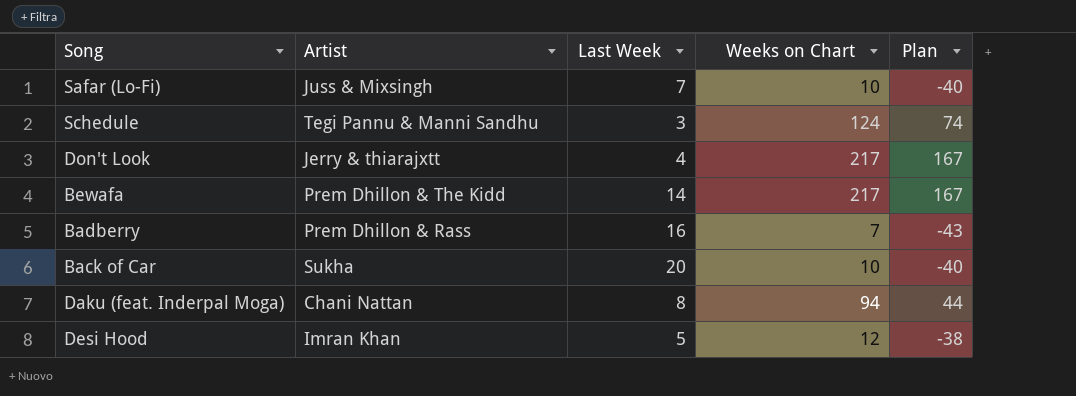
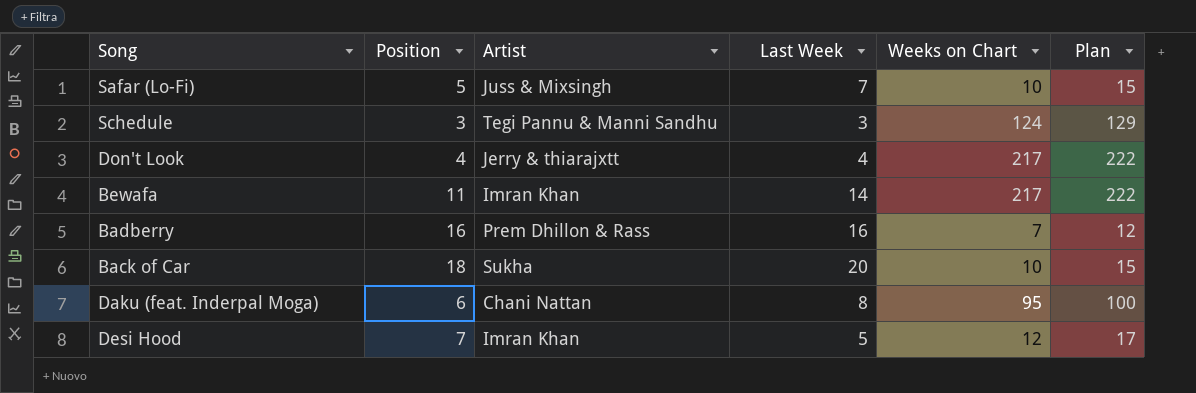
column Position | position: none -> 2
column Plan | formula: [Weeks on Chart] - 50 -> [Weeks on Chart] + 5
Bewafa | Artist: Prem Dhillon & The Kidd -> Imran Khan
Daku (feat. Inderpal Moga) | Weeks on Chart: 94 -> 95

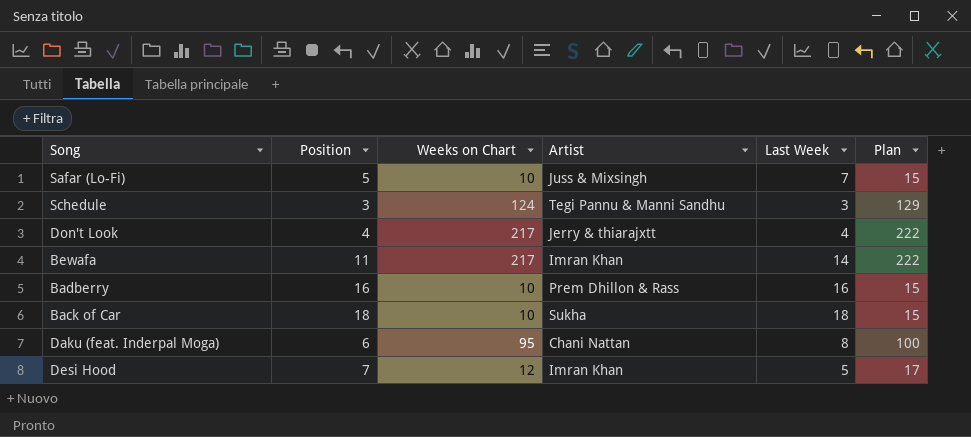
column Weeks on Chart | position: 5 -> 3
Badberry | Weeks on Chart: 7 -> 10
Badberry | Plan: 12 -> 15
Back of Car | Last Week: 20 -> 18

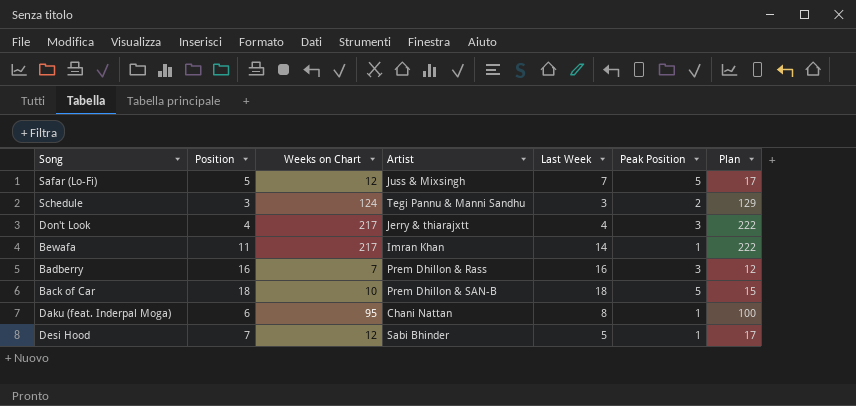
column Peak Position | position: none -> 6
Safar (Lo-Fi) | Weeks on Chart: 10 -> 12
Safar (Lo-Fi) | Plan: 15 -> 17
Badberry | Weeks on Chart: 10 -> 7
Badberry | Plan: 15 -> 12
Back of Car | Artist: Sukha -> Prem Dhillon & SAN-B
Desi Hood | Artist: Imran Khan -> Sabi Bhinder

